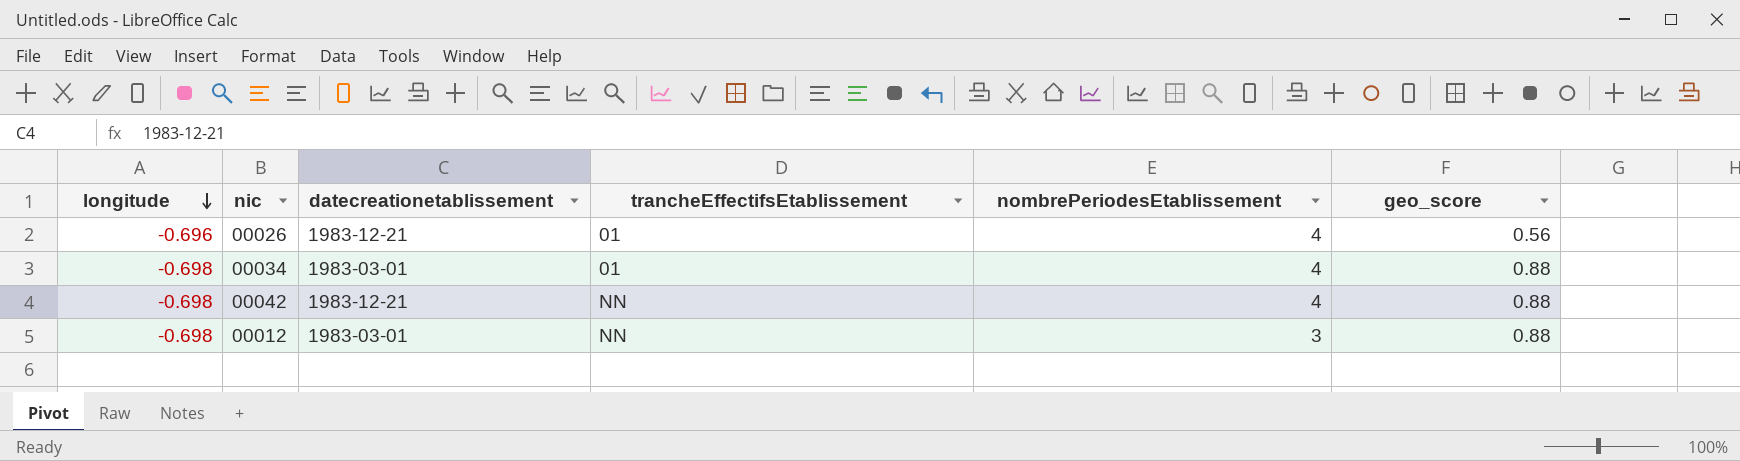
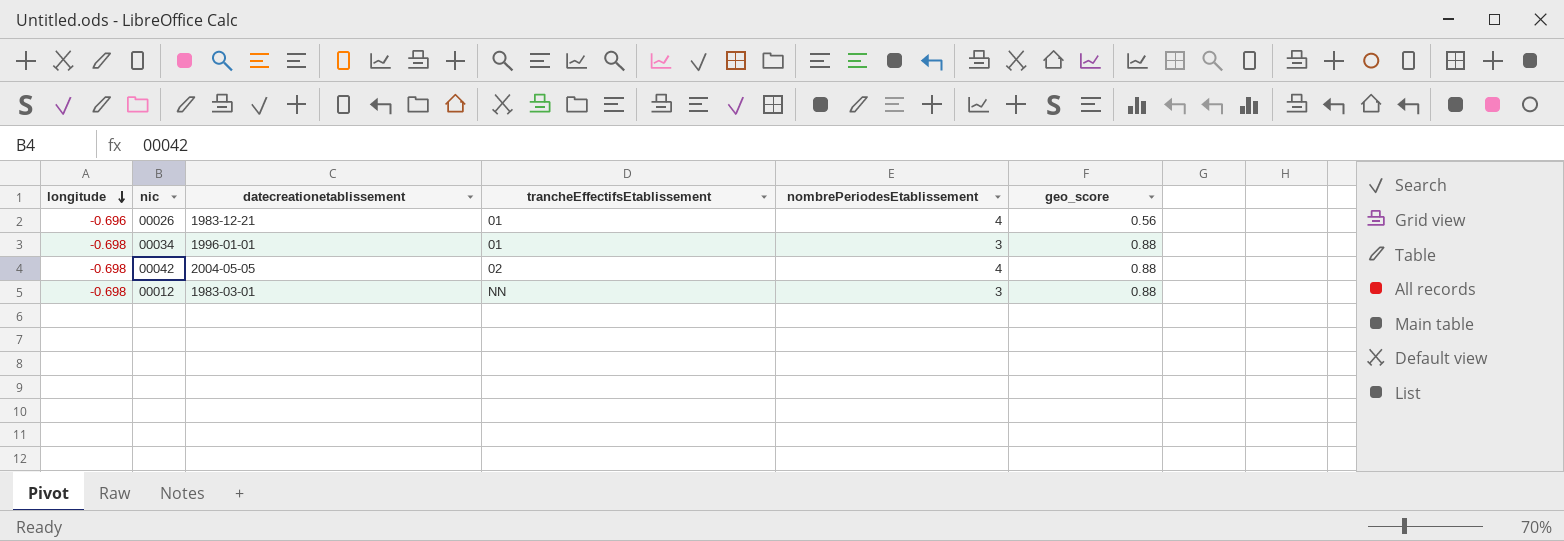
00034 | datecreationetablissement: 1983-03-01 -> 1996-01-01
00034 | nombrePeriodesEtablissement: 4 -> 3
00042 | datecreationetablissement: 1983-12-21 -> 2004-05-05
00042 | trancheEffectifsEtablissement: NN -> 02

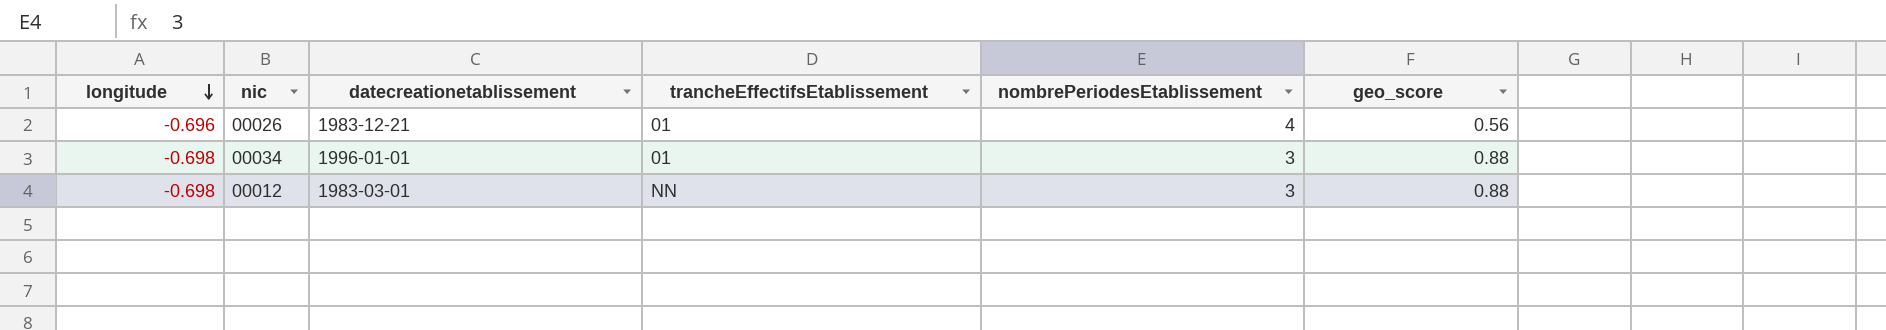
row 00042: -0.698 | 2004-05-05 | 02 | 4 | 0.88 -> none

